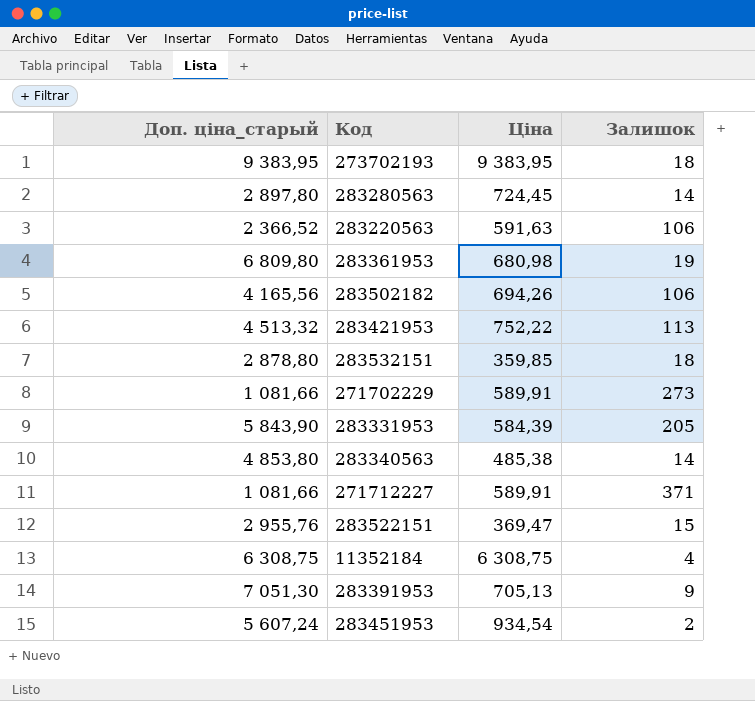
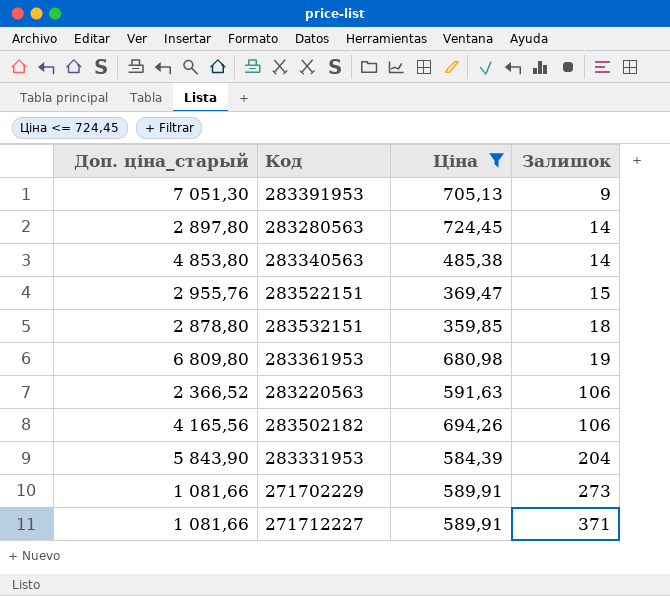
filter: none -> Ціна <= 724,45
row order: none -> Залишок ascending
283331953 | Залишок: 205 -> 204

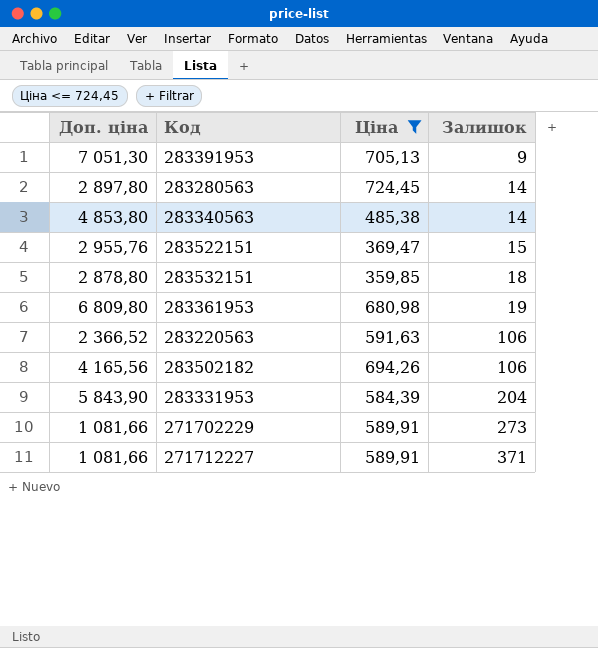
column name: Доп. ціна_старый -> Доп. ціна

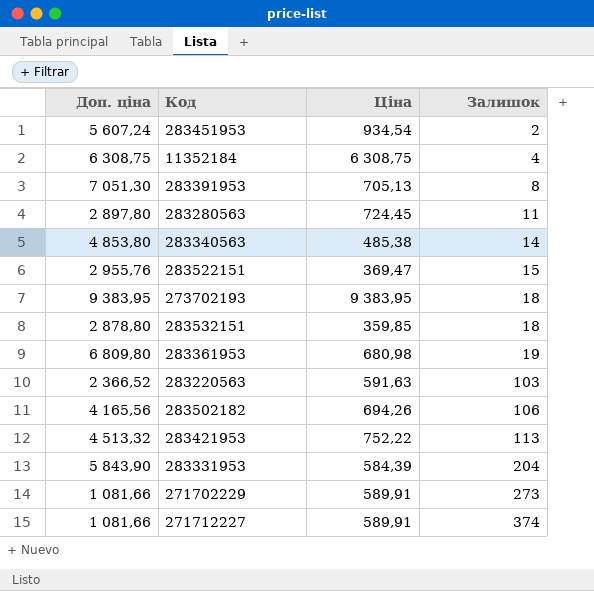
filter: Ціна <= 724,45 -> none
283391953 | Залишок: 9 -> 8
283280563 | Залишок: 14 -> 11
283220563 | Залишок: 106 -> 103
271712227 | Залишок: 371 -> 374

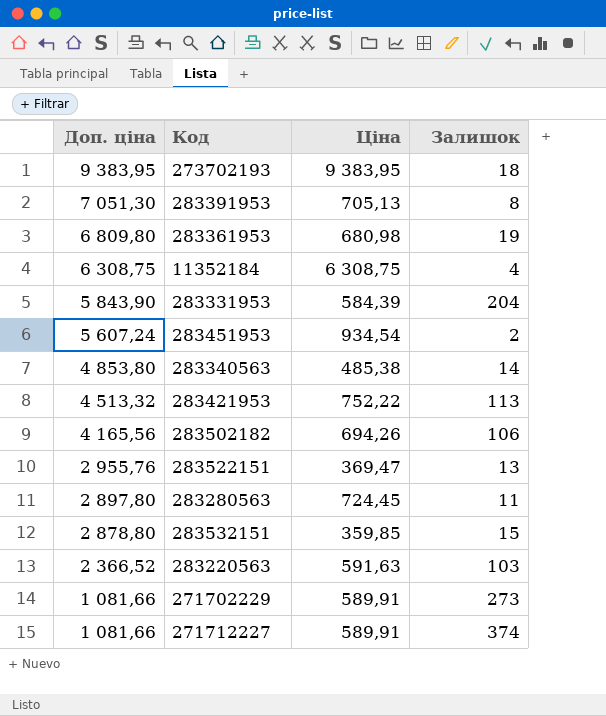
row order: Залишок ascending -> Доп. ціна descending
283522151 | Залишок: 15 -> 13
283532151 | Залишок: 18 -> 15

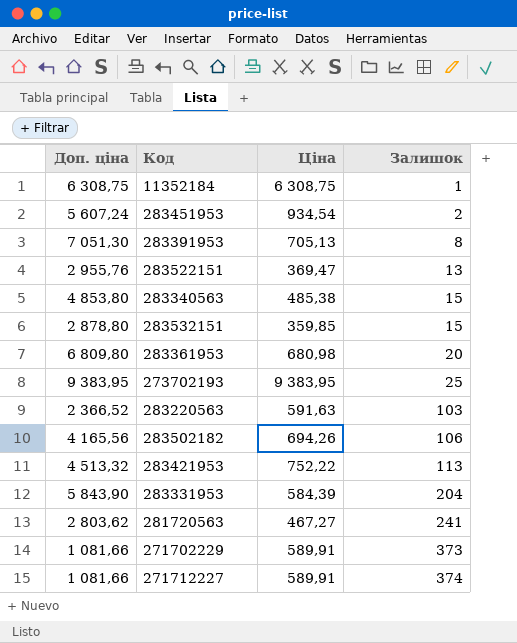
row order: Доп. ціна descending -> Залишок ascending
row 283280563: 2 897,80 | 724,45 | 11 -> none
11352184 | Залишок: 4 -> 1
283340563 | Залишок: 14 -> 15
283361953 | Залишок: 19 -> 20
273702193 | Залишок: 18 -> 25
row 281720563: none -> 2 803,62 | 467,27 | 241
271702229 | Залишок: 273 -> 373

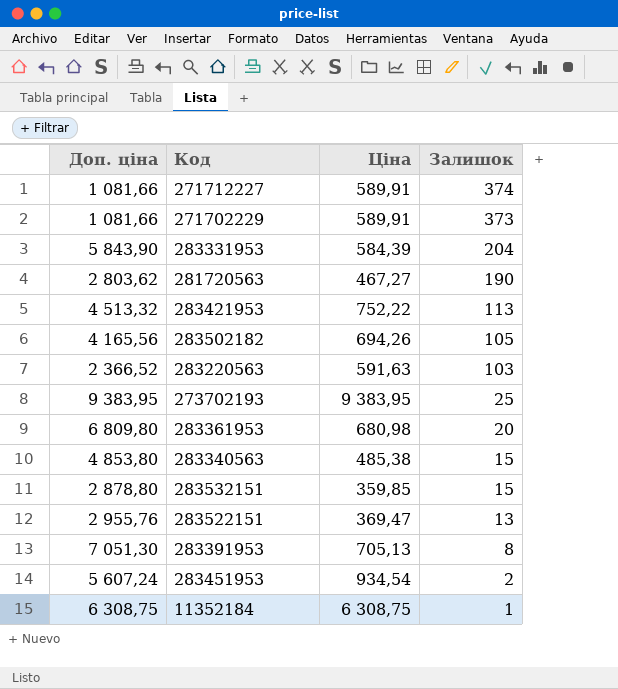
row order: Залишок ascending -> Залишок descending
281720563 | Залишок: 241 -> 190
283502182 | Залишок: 106 -> 105

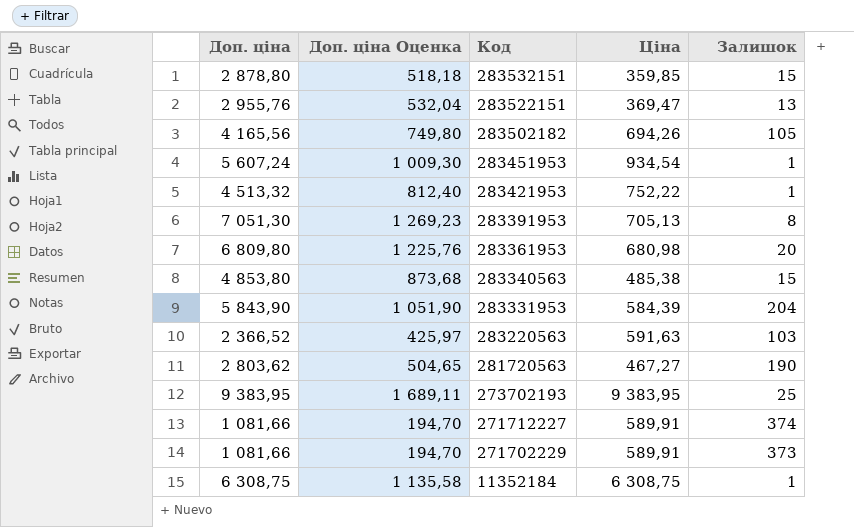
row order: Залишок descending -> Код descending
column Доп. ціна Оценка | formula: none -> [Доп. ціна] * 0,18
283451953 | Залишок: 2 -> 1
283421953 | Залишок: 113 -> 1

